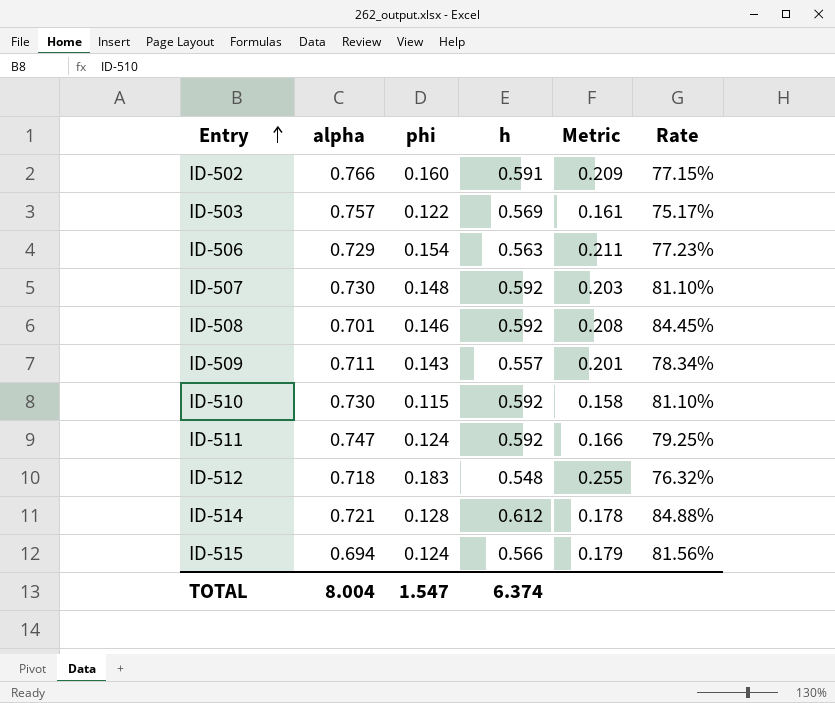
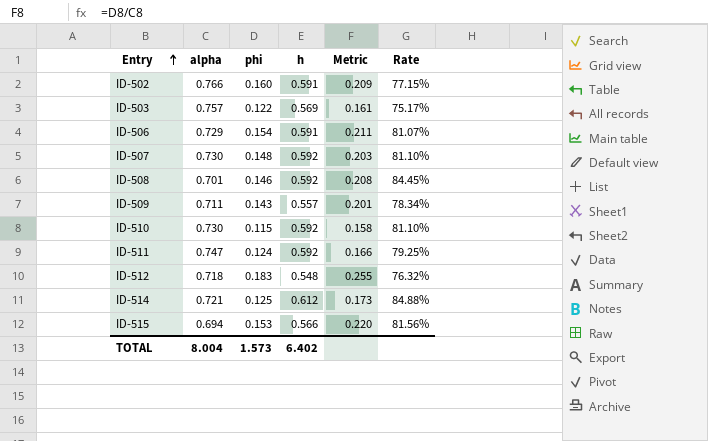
ID-506 | h: 0.563 -> 0.591
ID-506 | Rate: 77.23% -> 81.07%
ID-514 | phi: 0.128 -> 0.125
ID-514 | Metric: 0.178 -> 0.173
ID-515 | phi: 0.124 -> 0.153
ID-515 | Metric: 0.179 -> 0.220
TOTAL | phi: 1.547 -> 1.573
TOTAL | h: 6.374 -> 6.402

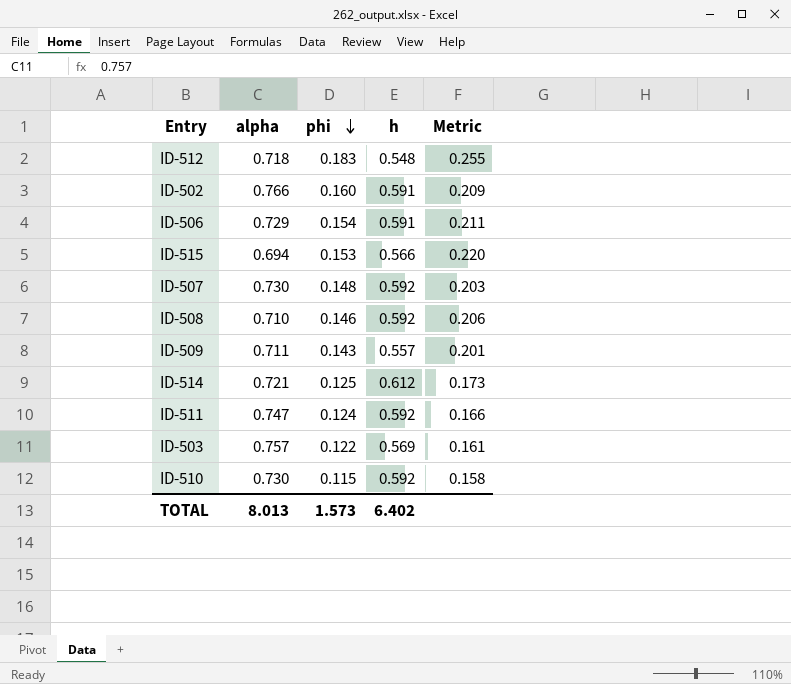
row order: Entry ascending -> phi descending
column Rate | formula: [h] / [alpha] -> none
ID-508 | alpha: 0.701 -> 0.710
ID-508 | Metric: 0.208 -> 0.206
TOTAL | alpha: 8.004 -> 8.013

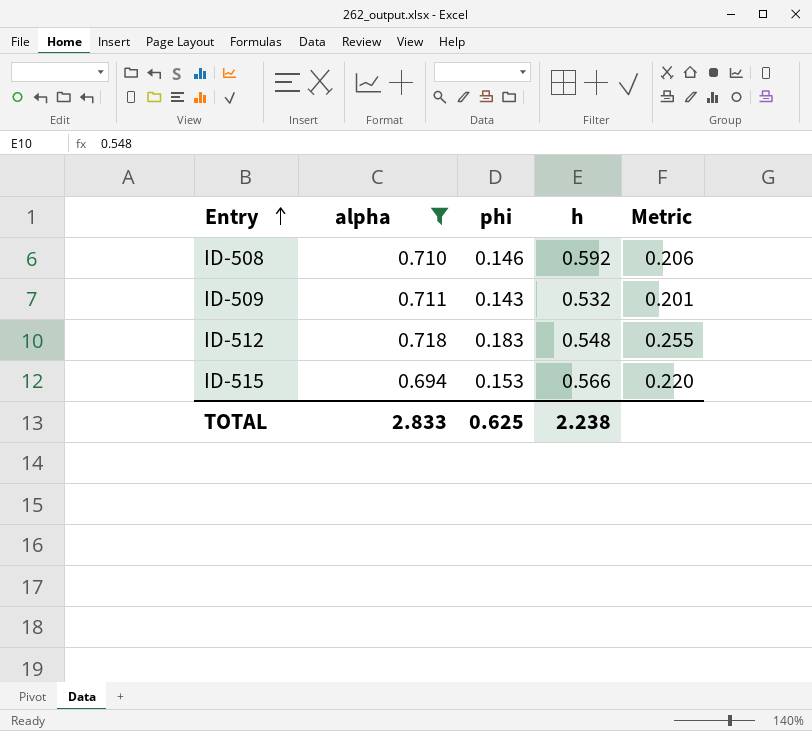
filter: none -> alpha <= 0.718
row order: phi descending -> Entry ascending
ID-509 | h: 0.557 -> 0.532
TOTAL | alpha: 8.013 -> 2.833
TOTAL | phi: 1.573 -> 0.625
TOTAL | h: 6.402 -> 2.238

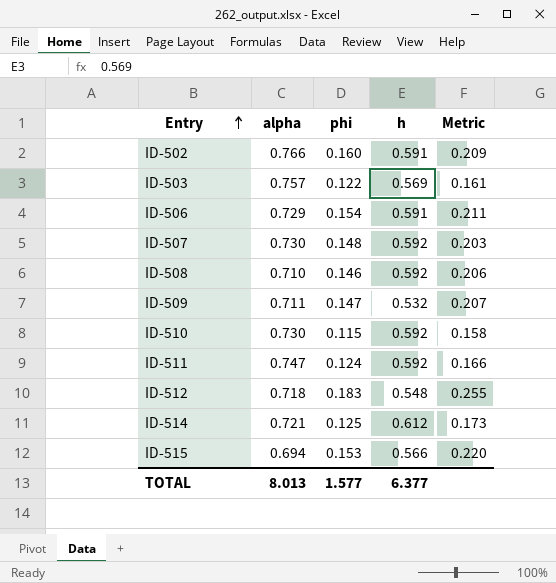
filter: alpha <= 0.718 -> none
ID-509 | phi: 0.143 -> 0.147
ID-509 | Metric: 0.201 -> 0.207
TOTAL | alpha: 2.833 -> 8.013
TOTAL | phi: 0.625 -> 1.577
TOTAL | h: 2.238 -> 6.377

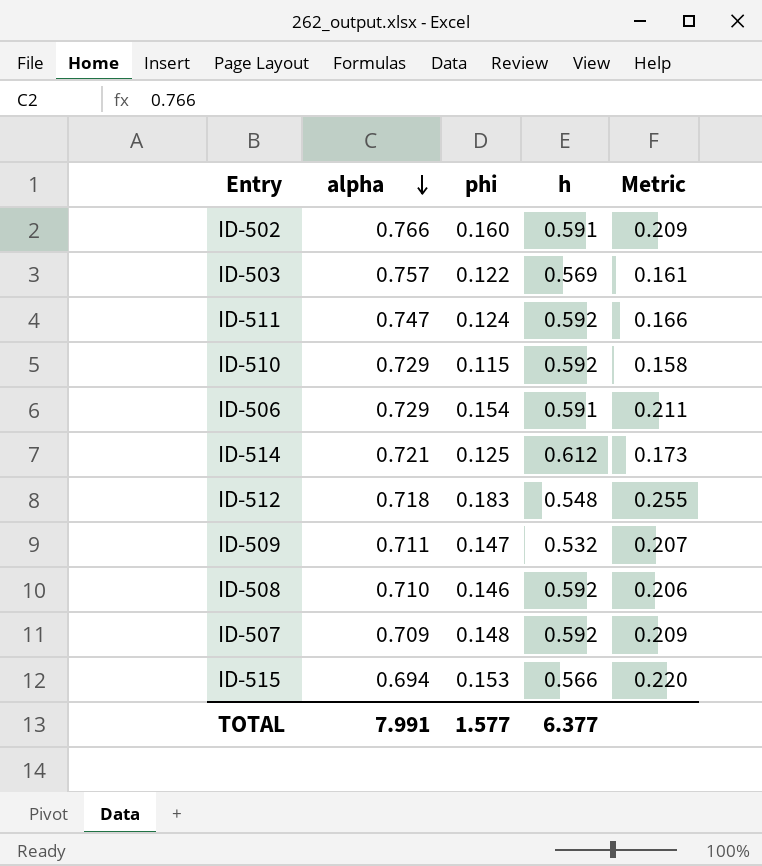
row order: Entry ascending -> alpha descending
ID-510 | alpha: 0.730 -> 0.729
ID-507 | alpha: 0.730 -> 0.709
ID-507 | Metric: 0.203 -> 0.209
TOTAL | alpha: 8.013 -> 7.991

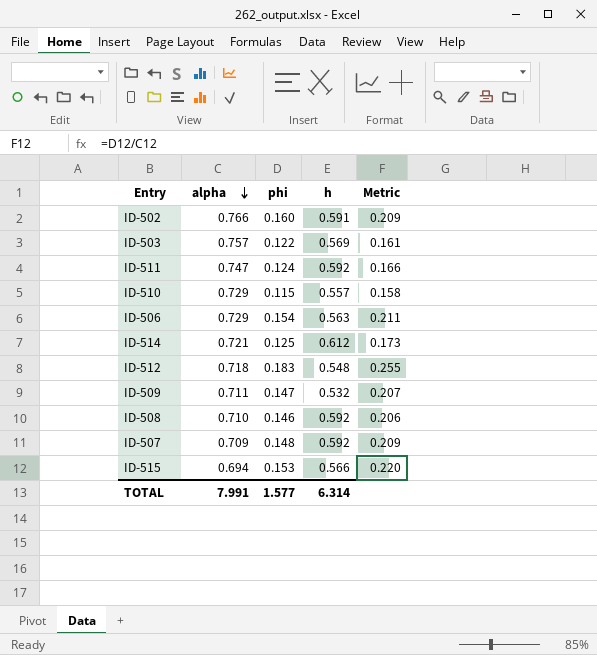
ID-510 | h: 0.592 -> 0.557
ID-506 | h: 0.591 -> 0.563
TOTAL | h: 6.377 -> 6.314

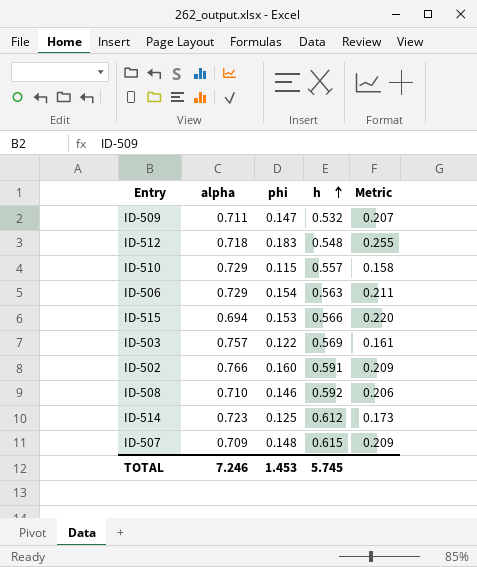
row order: alpha descending -> h ascending
row ID-511: 0.747 | 0.124 | 0.592 | 0.166 -> none
ID-514 | alpha: 0.721 -> 0.723
ID-507 | h: 0.592 -> 0.615
TOTAL | alpha: 7.991 -> 7.246
TOTAL | phi: 1.577 -> 1.453
TOTAL | h: 6.314 -> 5.745

